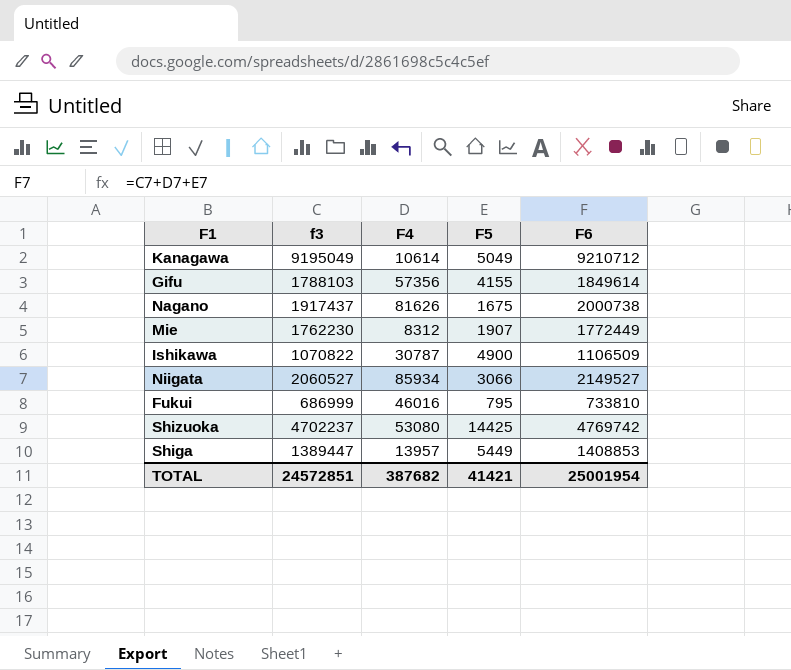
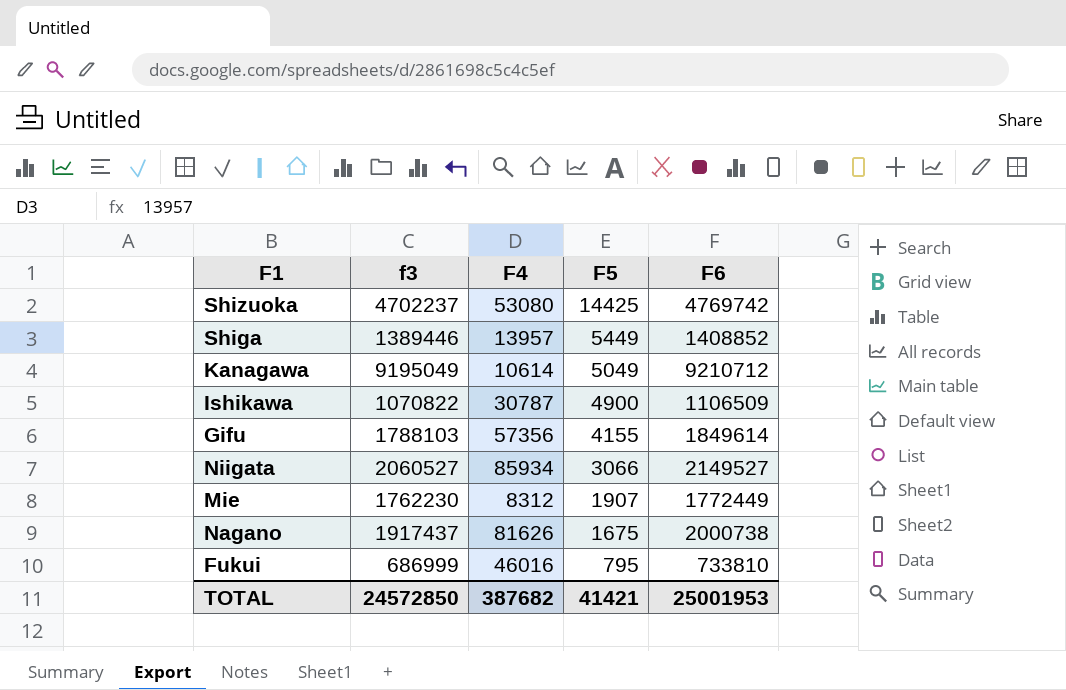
row order: none -> F5 descending
Shiga | f3: 1389447 -> 1389446
Shiga | F6: 1408853 -> 1408852
TOTAL | f3: 24572851 -> 24572850
TOTAL | F6: 25001954 -> 25001953

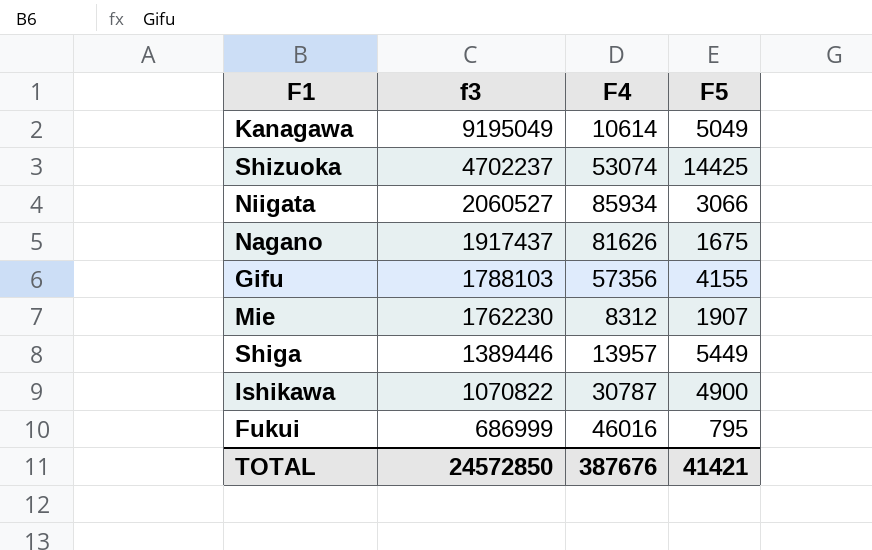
row order: F5 descending -> f3 descending
column F6 | formula: [f3] + [F4] + [F5] -> none
Shizuoka | F4: 53080 -> 53074
TOTAL | F4: 387682 -> 387676

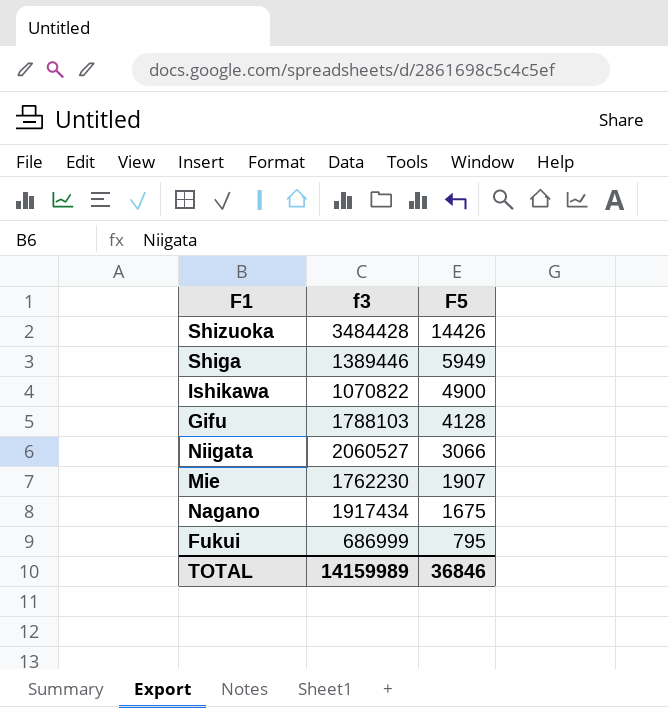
row order: f3 descending -> F5 descending
column F4 | position: 3 -> none
row Kanagawa: 9195049 | 10614 | 5049 -> none
Shizuoka | f3: 4702237 -> 3484428
Shizuoka | F5: 14425 -> 14426
Shiga | F5: 5449 -> 5949
Gifu | F5: 4155 -> 4128
Nagano | f3: 1917437 -> 1917434
TOTAL | f3: 24572850 -> 14159989
TOTAL | F5: 41421 -> 36846

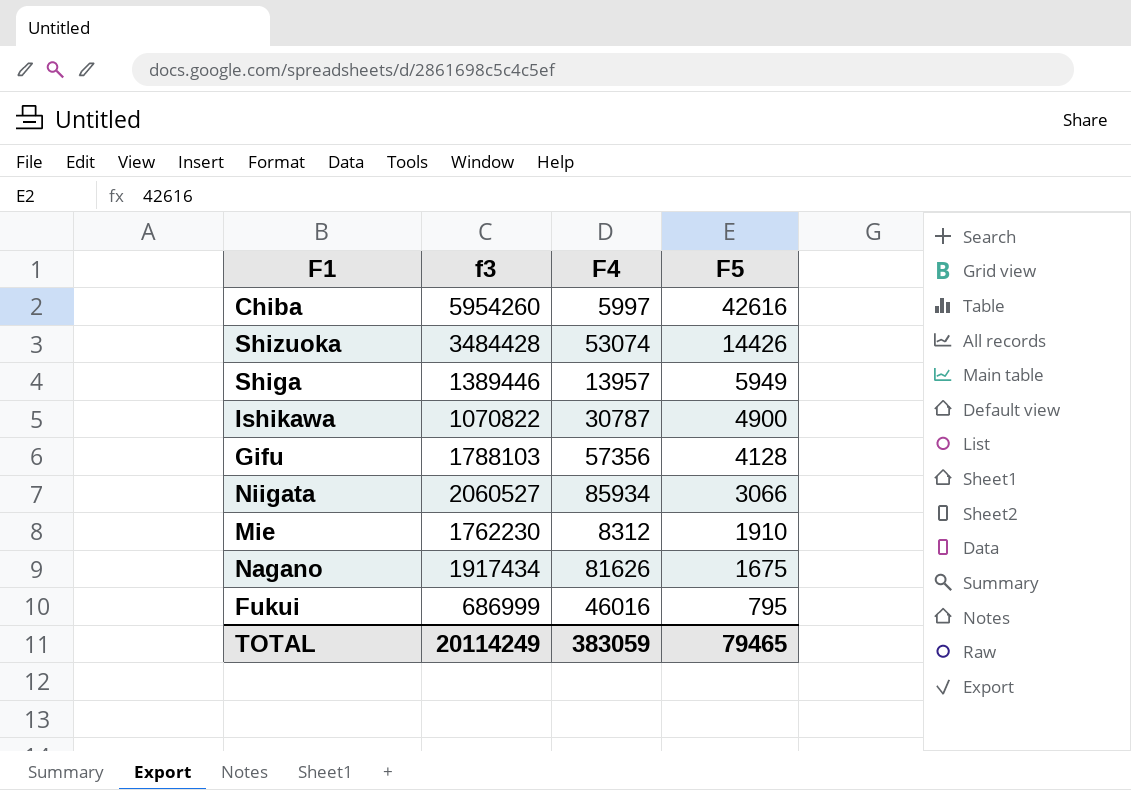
column F4 | position: none -> 3
row Chiba: none -> 5954260 | 5997 | 42616
Mie | F5: 1907 -> 1910
TOTAL | f3: 14159989 -> 20114249
TOTAL | F5: 36846 -> 79465

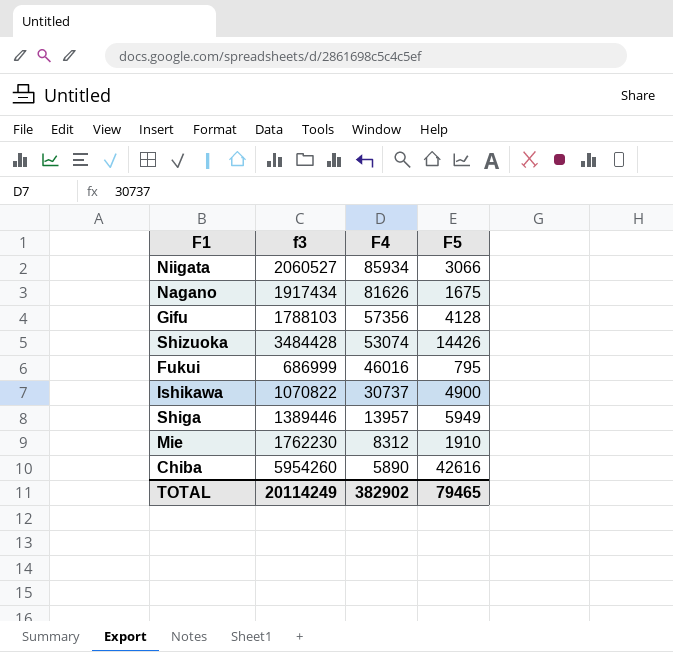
row order: F5 descending -> F4 descending
Ishikawa | F4: 30787 -> 30737
Chiba | F4: 5997 -> 5890
TOTAL | F4: 383059 -> 382902

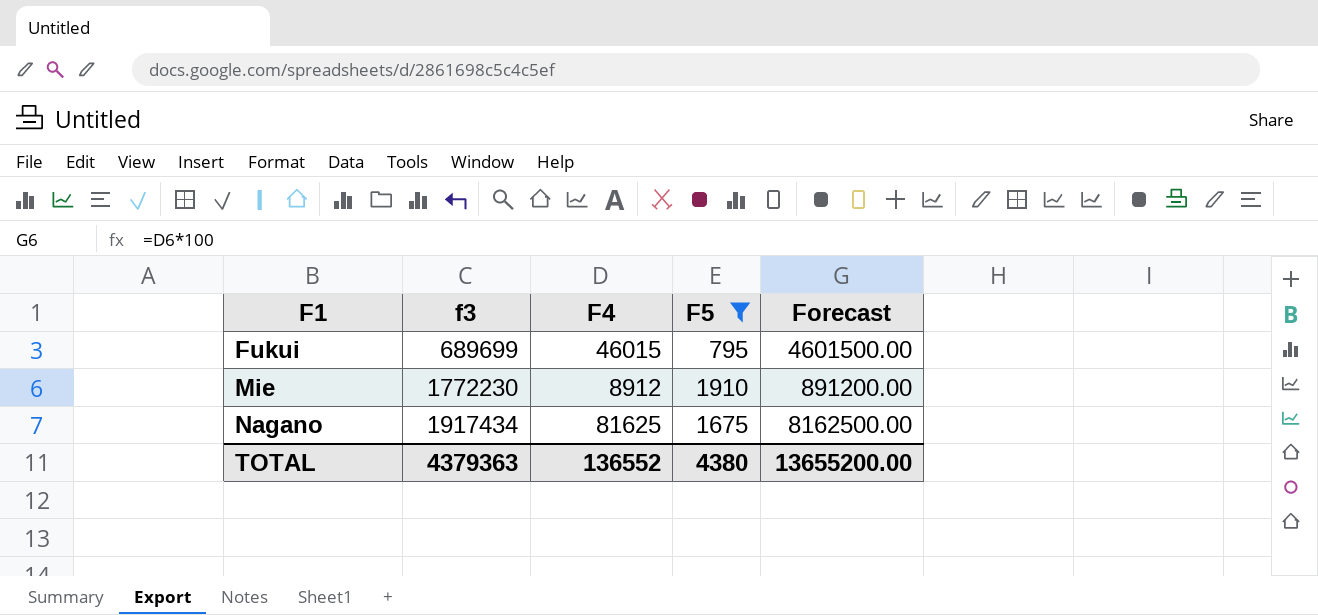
filter: none -> F5 <= 1910
row order: F4 descending -> F1 ascending
column Forecast | formula: none -> [F4] * 100
Fukui | f3: 686999 -> 689699
Fukui | F4: 46016 -> 46015
Mie | f3: 1762230 -> 1772230
Mie | F4: 8312 -> 8912
Nagano | F4: 81626 -> 81625
TOTAL | f3: 20114249 -> 4379363
TOTAL | F4: 382902 -> 136552
TOTAL | F5: 79465 -> 4380

